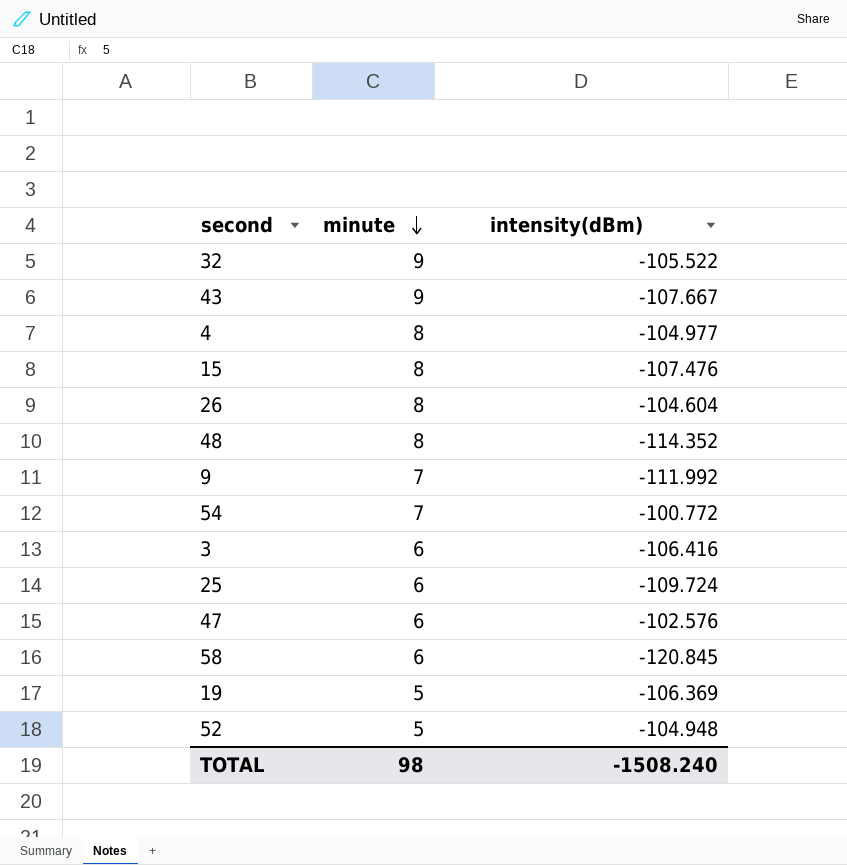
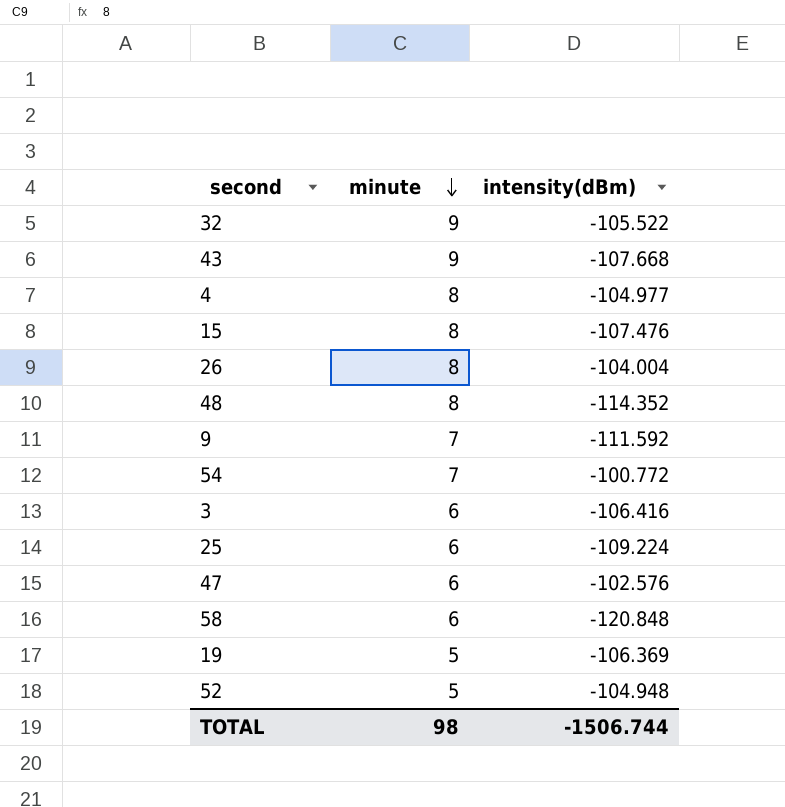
43 | intensity(dBm): -107.667 -> -107.668
26 | intensity(dBm): -104.604 -> -104.004
9 | intensity(dBm): -111.992 -> -111.592
25 | intensity(dBm): -109.724 -> -109.224
58 | intensity(dBm): -120.845 -> -120.848
TOTAL | intensity(dBm): -1508.240 -> -1506.744

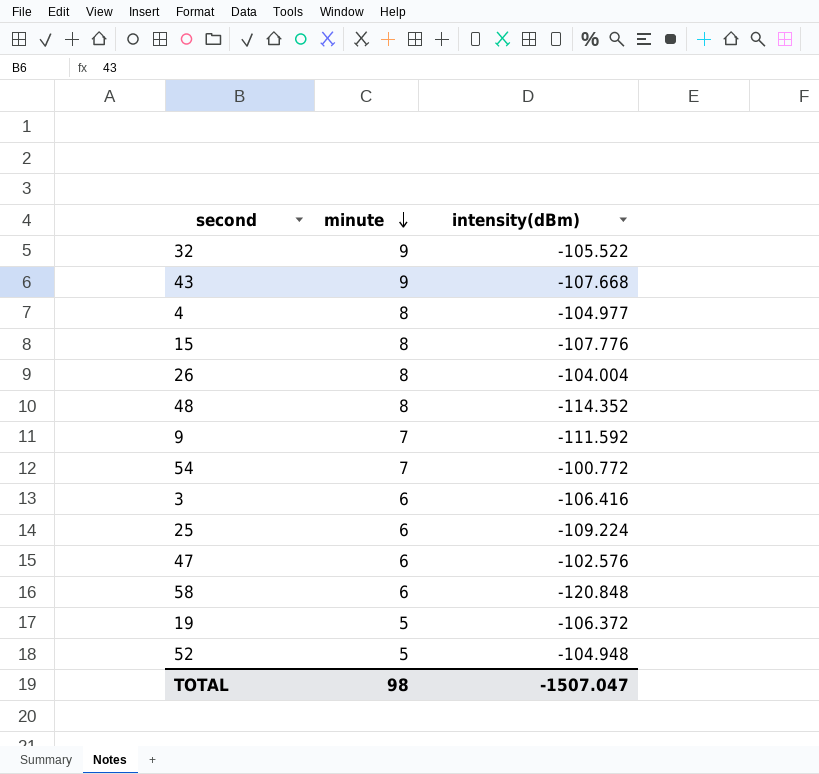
15 | intensity(dBm): -107.476 -> -107.776
19 | intensity(dBm): -106.369 -> -106.372
TOTAL | intensity(dBm): -1506.744 -> -1507.047

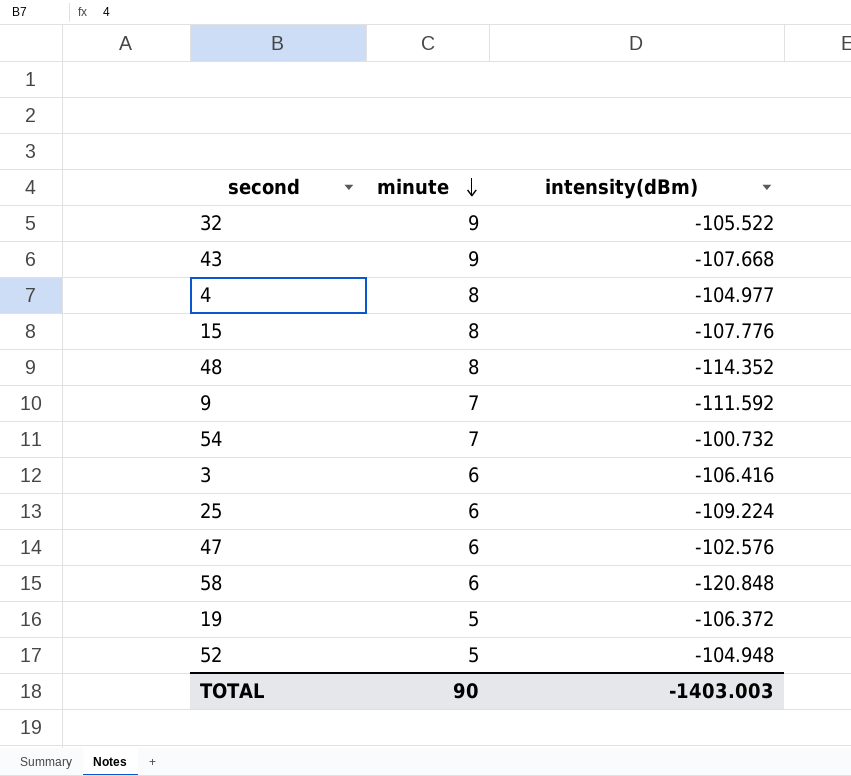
row 26: 8 | -104.004 -> none
54 | intensity(dBm): -100.772 -> -100.732
TOTAL | minute: 98 -> 90
TOTAL | intensity(dBm): -1507.047 -> -1403.003

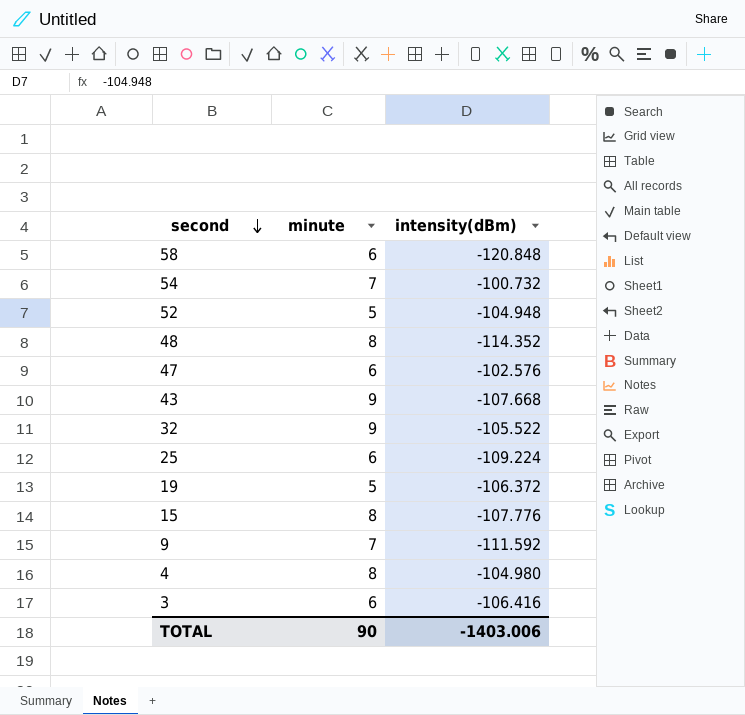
row order: minute descending -> second descending
4 | intensity(dBm): -104.977 -> -104.980
TOTAL | intensity(dBm): -1403.003 -> -1403.006

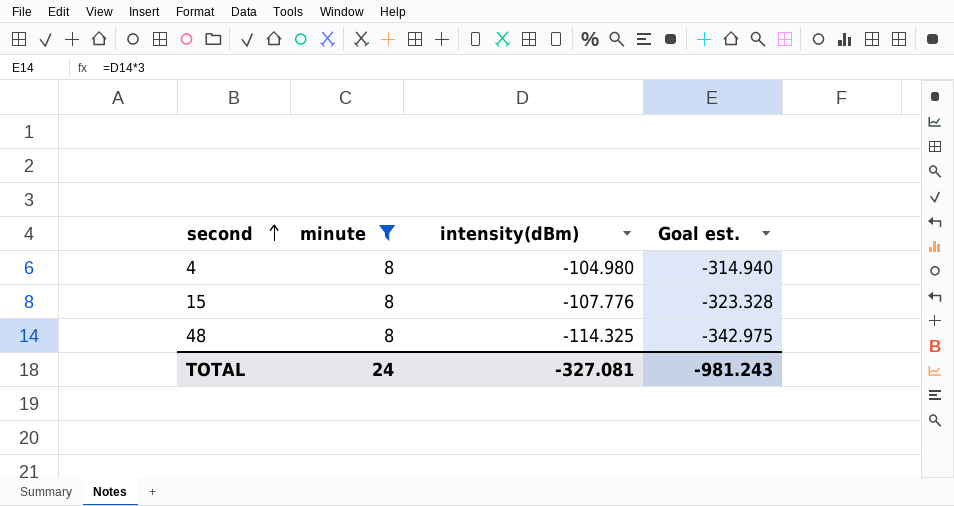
filter: none -> minute = 8
row order: second descending -> second ascending
column Goal est. | formula: none -> [intensity(dBm)] * 3
48 | intensity(dBm): -114.352 -> -114.325
TOTAL | minute: 90 -> 24
TOTAL | intensity(dBm): -1403.006 -> -327.081

